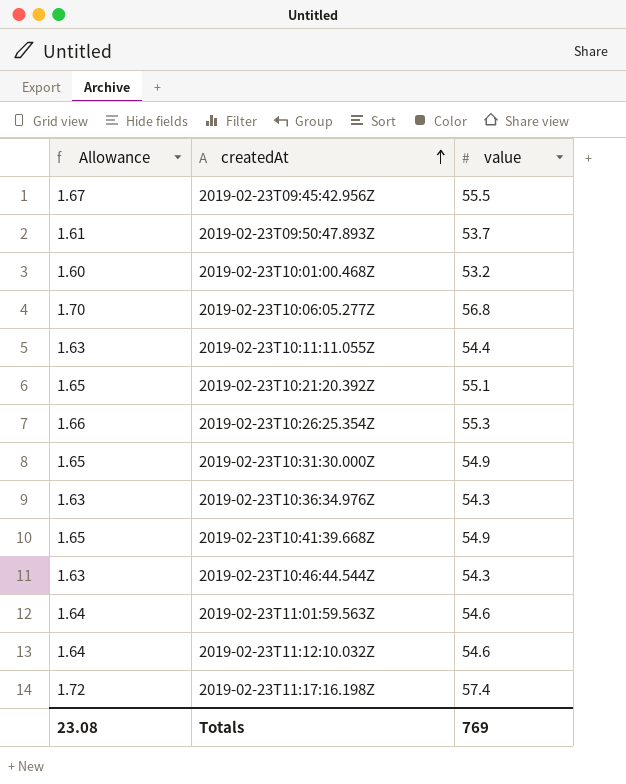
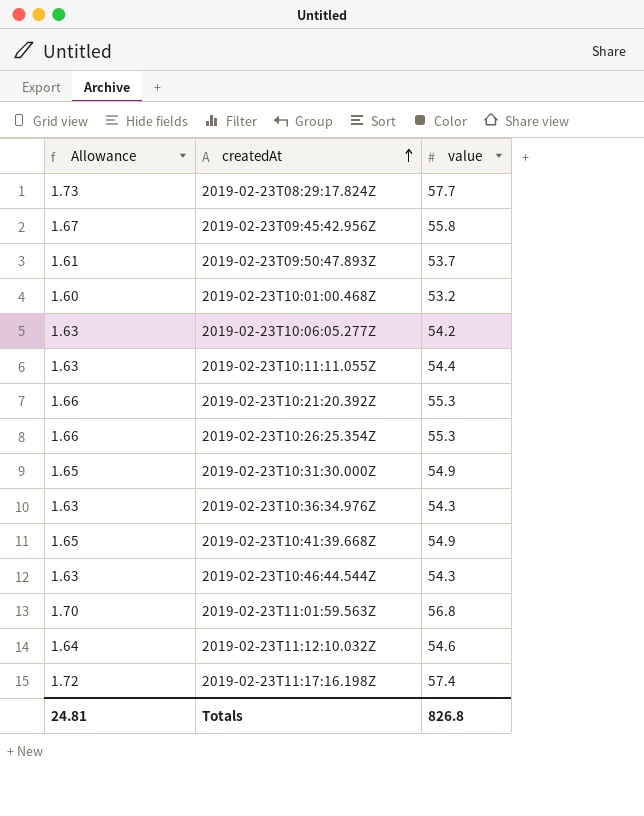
row 2019-02-23T08:29:17.824Z: none -> 1.73 | 57.7
2019-02-23T09:45:42.956Z | value: 55.5 -> 55.8
2019-02-23T10:06:05.277Z | Allowance: 1.70 -> 1.63
2019-02-23T10:06:05.277Z | value: 56.8 -> 54.2
2019-02-23T10:21:20.392Z | Allowance: 1.65 -> 1.66
2019-02-23T10:21:20.392Z | value: 55.1 -> 55.3
2019-02-23T11:01:59.563Z | Allowance: 1.64 -> 1.70
2019-02-23T11:01:59.563Z | value: 54.6 -> 56.8
Totals | Allowance: 23.08 -> 24.81
Totals | value: 769 -> 826.8

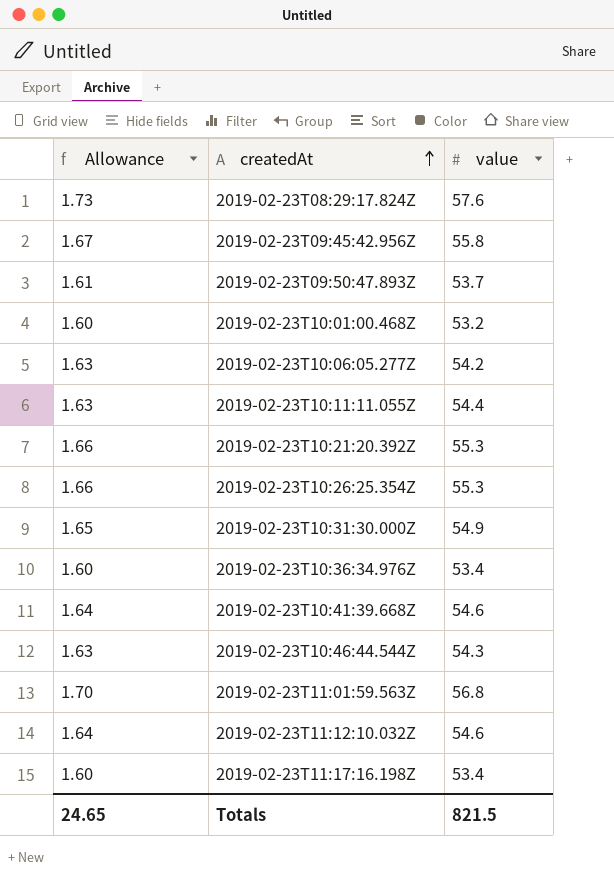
2019-02-23T08:29:17.824Z | value: 57.7 -> 57.6
2019-02-23T10:36:34.976Z | Allowance: 1.63 -> 1.60
2019-02-23T10:36:34.976Z | value: 54.3 -> 53.4
2019-02-23T10:41:39.668Z | Allowance: 1.65 -> 1.64
2019-02-23T10:41:39.668Z | value: 54.9 -> 54.6
2019-02-23T11:17:16.198Z | Allowance: 1.72 -> 1.60
2019-02-23T11:17:16.198Z | value: 57.4 -> 53.4
Totals | Allowance: 24.81 -> 24.65
Totals | value: 826.8 -> 821.5

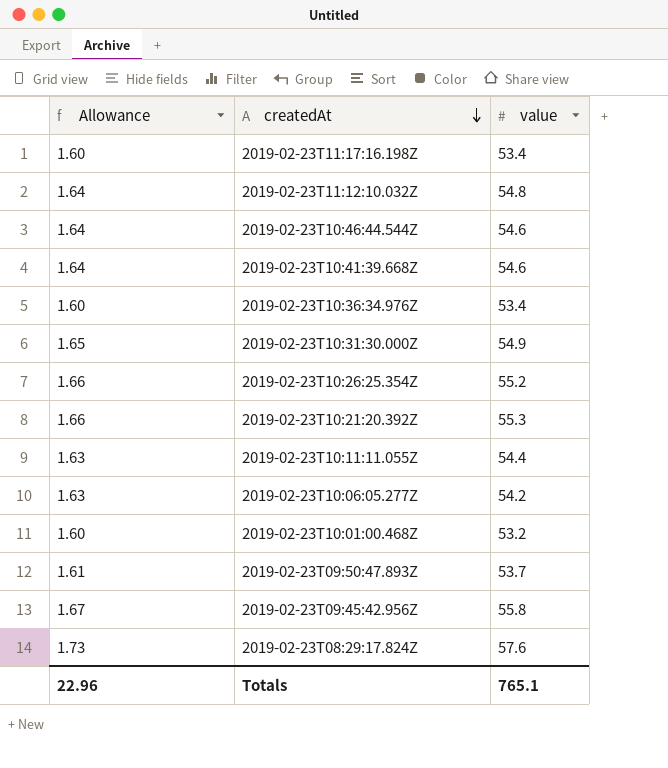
row order: createdAt ascending -> createdAt descending
row 2019-02-23T11:01:59.563Z: 1.70 | 56.8 -> none
2019-02-23T11:12:10.032Z | value: 54.6 -> 54.8
2019-02-23T10:46:44.544Z | Allowance: 1.63 -> 1.64
2019-02-23T10:46:44.544Z | value: 54.3 -> 54.6
2019-02-23T10:26:25.354Z | value: 55.3 -> 55.2
Totals | Allowance: 24.65 -> 22.96
Totals | value: 821.5 -> 765.1

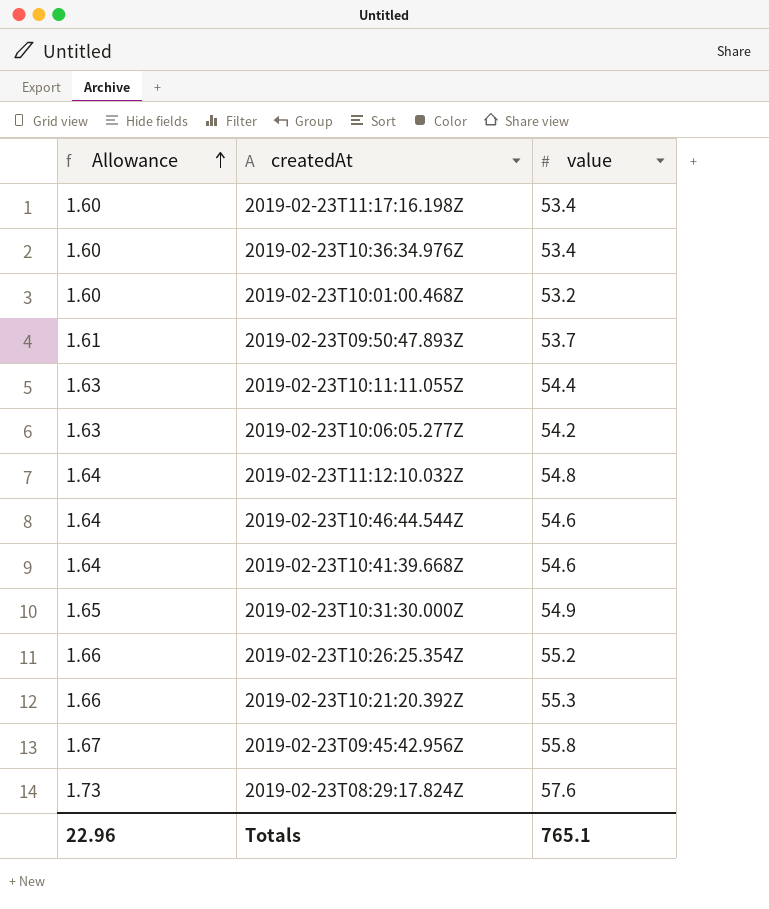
row order: createdAt descending -> Allowance ascending

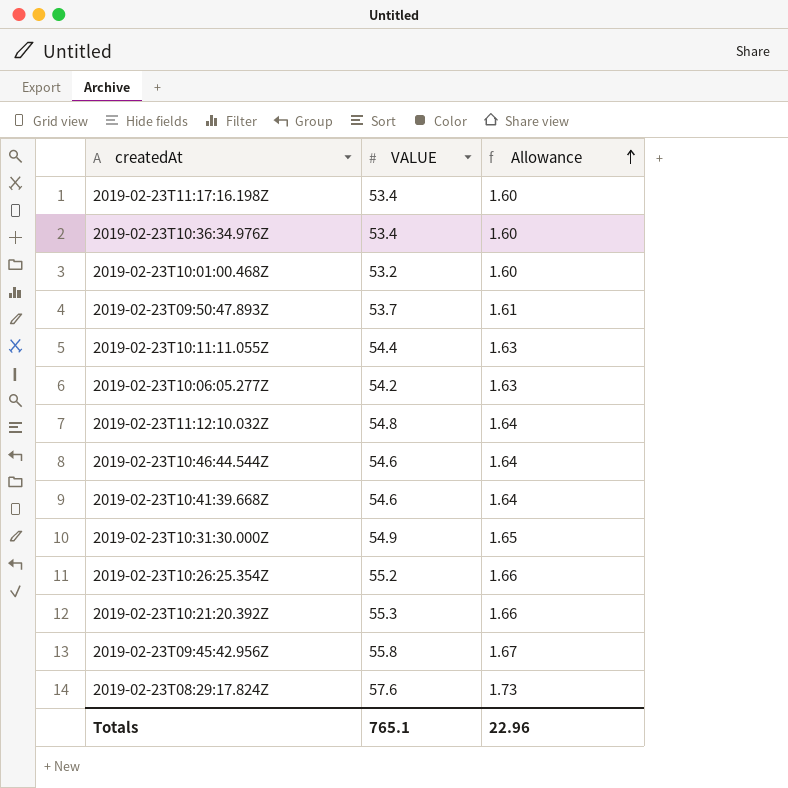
column name: value -> VALUE
column Allowance | position: 1 -> 3

